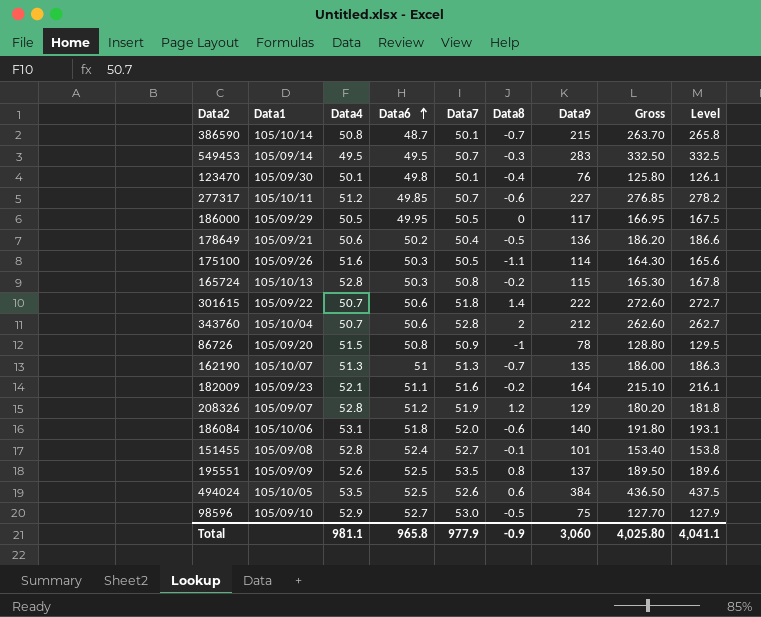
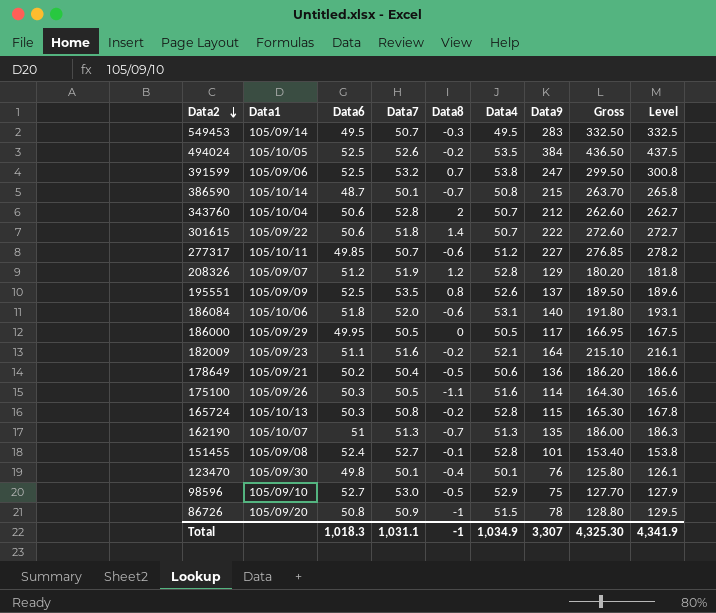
row order: Data6 ascending -> Data2 descending
column Data4 | position: 3 -> 6
494024 | Data8: 0.6 -> -0.2
row 391599: none -> 105/09/06 | 52.5 | 53.2 | 0.7 | 53.8 | 247 | 299.50 | 300.8
Total | Data6: 965.8 -> 1,018.3
Total | Data7: 977.9 -> 1,031.1
Total | Data8: -0.9 -> -1
Total | Data4: 981.1 -> 1,034.9
Total | Data9: 3,060 -> 3,307
Total | Gross: 4,025.80 -> 4,325.30
Total | Level: 4,041.1 -> 4,341.9

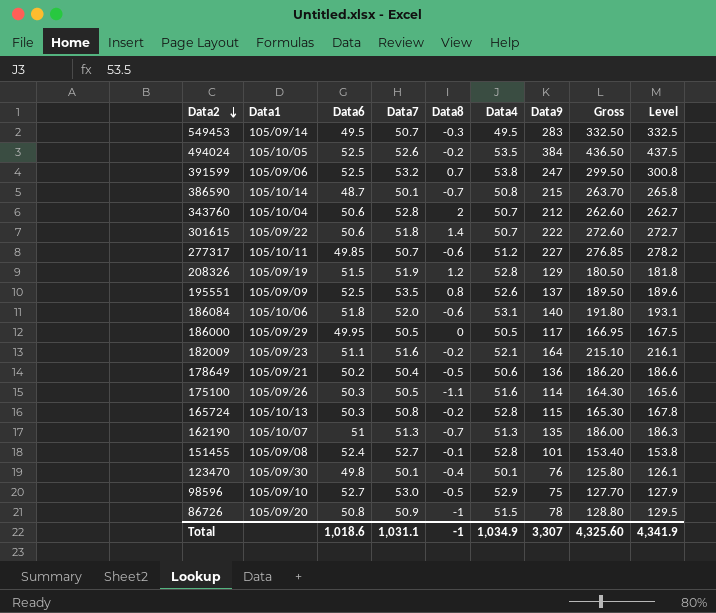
208326 | Data1: 105/09/07 -> 105/09/19
208326 | Data6: 51.2 -> 51.5
208326 | Gross: 180.20 -> 180.50
Total | Data6: 1,018.3 -> 1,018.6
Total | Gross: 4,325.30 -> 4,325.60

